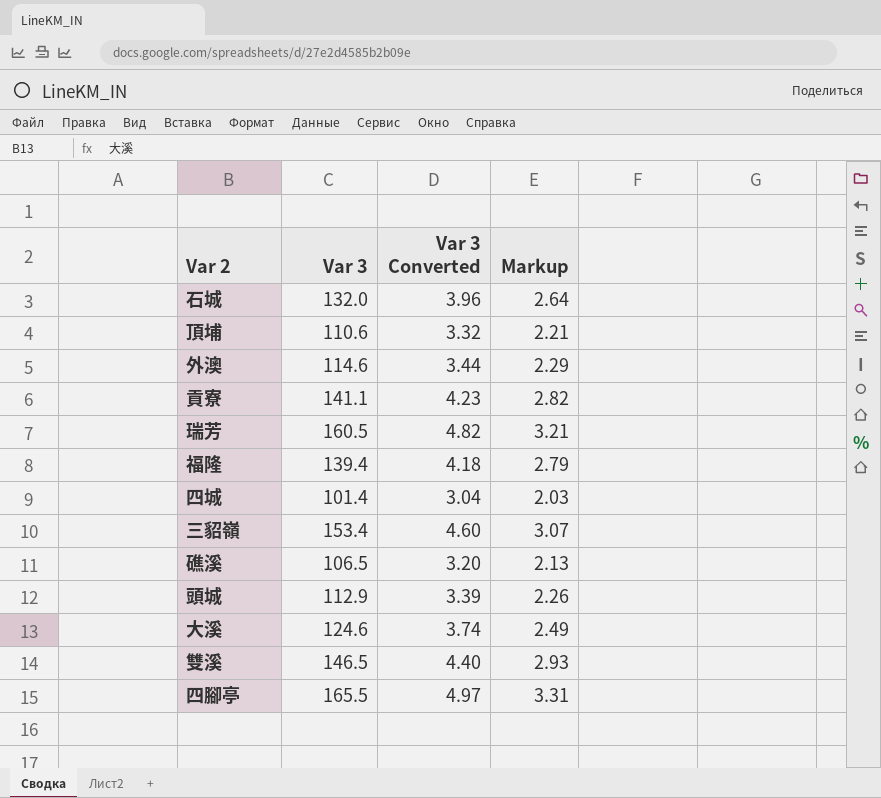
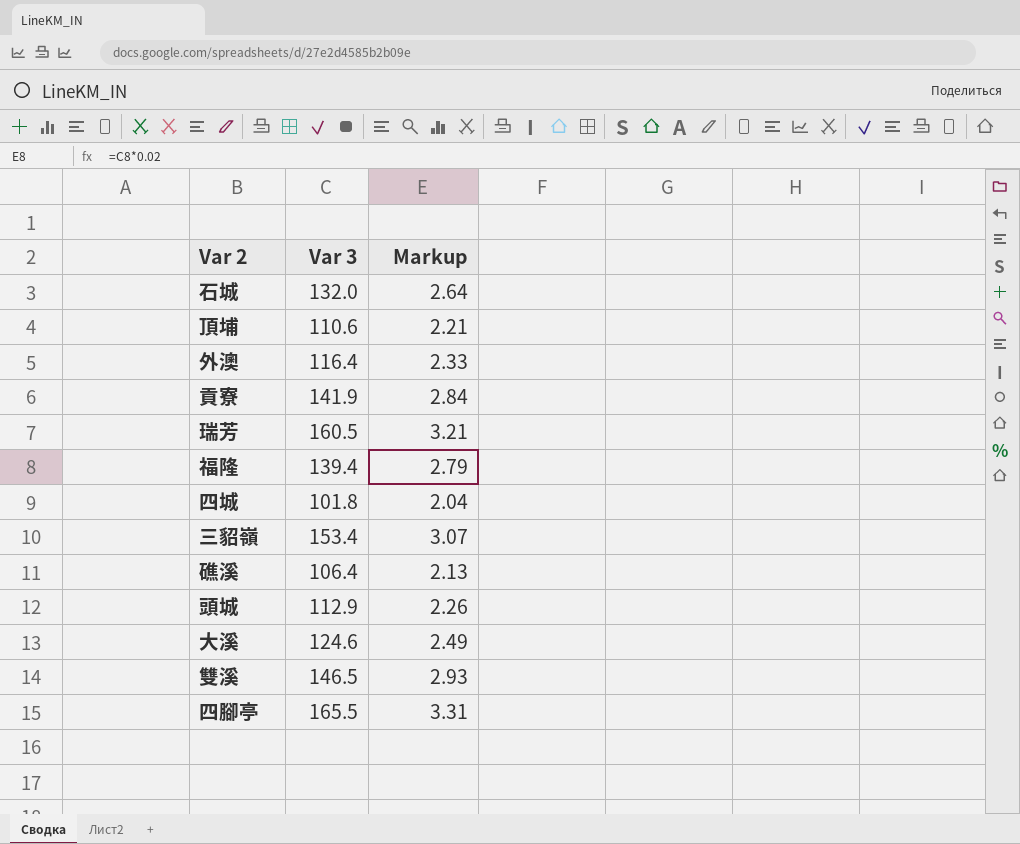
column Var 3 Converted | formula: [Var 3] * 0.03 -> none
外澳 | Var 3: 114.6 -> 116.4
外澳 | Markup: 2.29 -> 2.33
貢寮 | Var 3: 141.1 -> 141.9
貢寮 | Markup: 2.82 -> 2.84
四城 | Var 3: 101.4 -> 101.8
四城 | Markup: 2.03 -> 2.04
礁溪 | Var 3: 106.5 -> 106.4

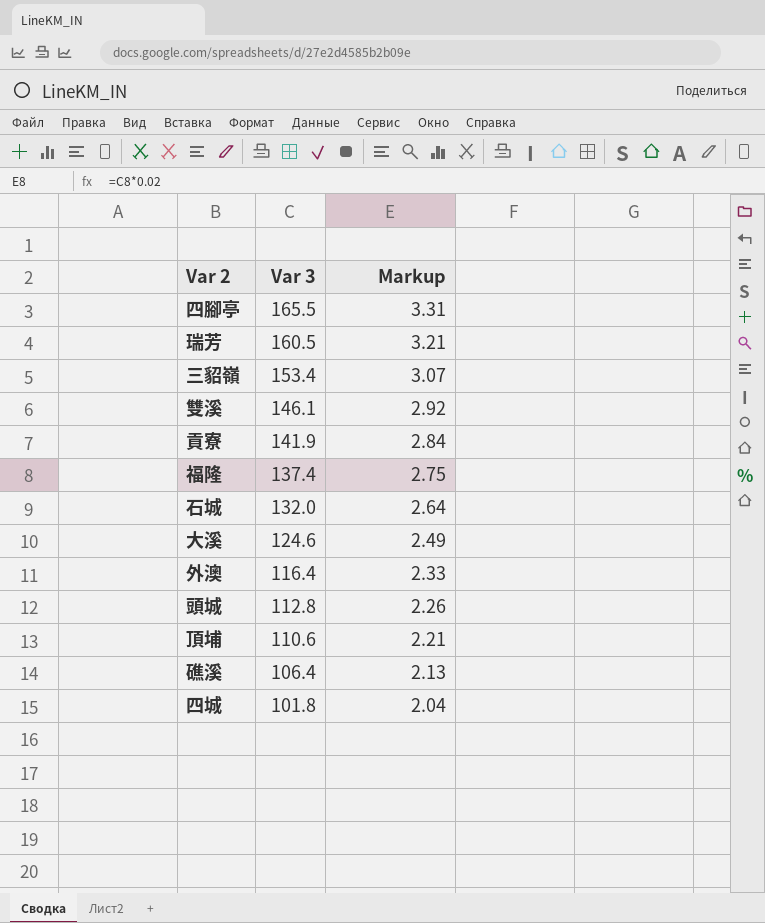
row order: none -> Var 3 descending
雙溪 | Var 3: 146.5 -> 146.1
雙溪 | Markup: 2.93 -> 2.92
福隆 | Var 3: 139.4 -> 137.4
福隆 | Markup: 2.79 -> 2.75
頭城 | Var 3: 112.9 -> 112.8

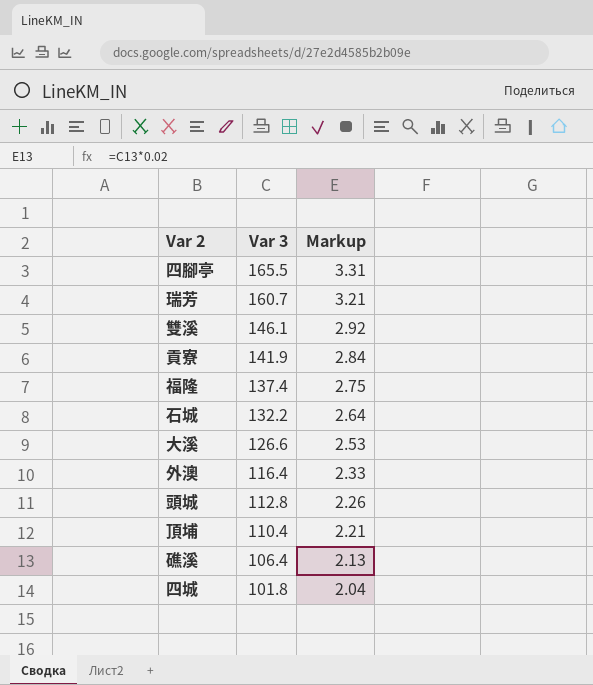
row 三貂嶺: 153.4 | 3.07 -> none
瑞芳 | Var 3: 160.5 -> 160.7
石城 | Var 3: 132.0 -> 132.2
大溪 | Var 3: 124.6 -> 126.6
大溪 | Markup: 2.49 -> 2.53
頂埔 | Var 3: 110.6 -> 110.4

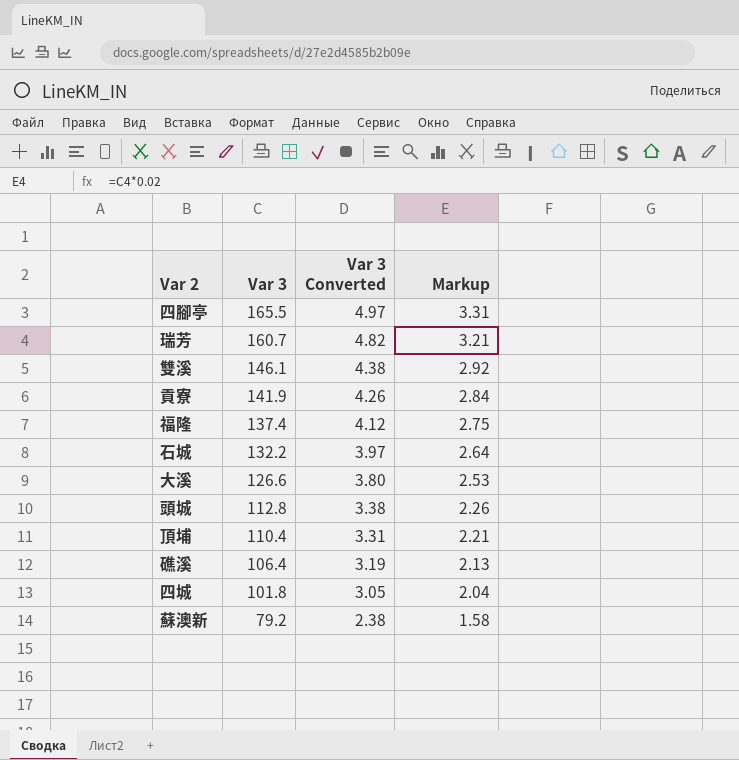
column Var 3 Converted | formula: none -> [Var 3] * 0.03
row 外澳: 116.4 | 2.33 -> none
row 蘇澳新: none -> 79.2 | 2.38 | 1.58

